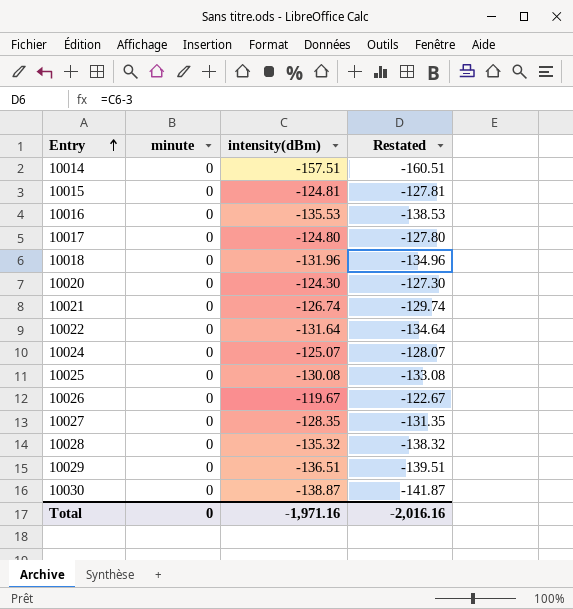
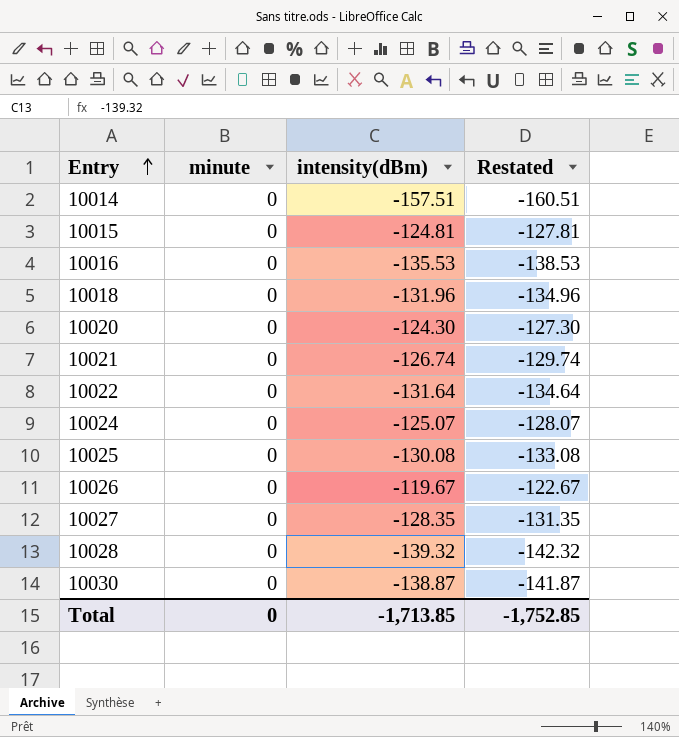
row 10017: 0 | -124.80 | -127.80 -> none
row 10029: 0 | -136.51 | -139.51 -> none
10028 | intensity(dBm): -135.32 -> -139.32
10028 | Restated: -138.32 -> -142.32
Total | intensity(dBm): -1,971.16 -> -1,713.85
Total | Restated: -2,016.16 -> -1,752.85

